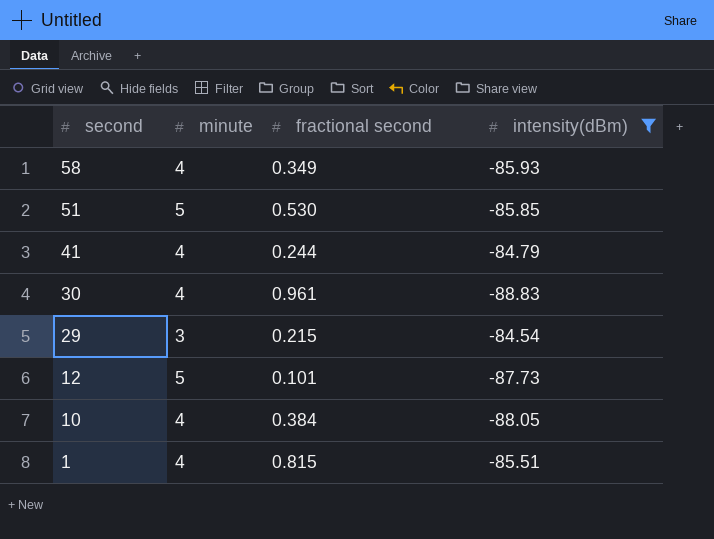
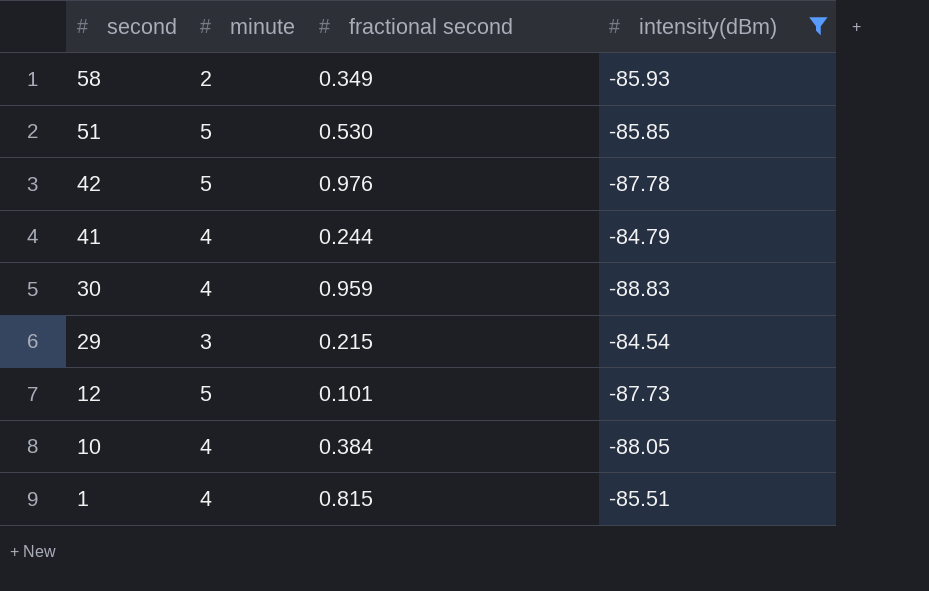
58 | minute: 4 -> 2
row 42: none -> 5 | 0.976 | -87.78
30 | fractional second: 0.961 -> 0.959

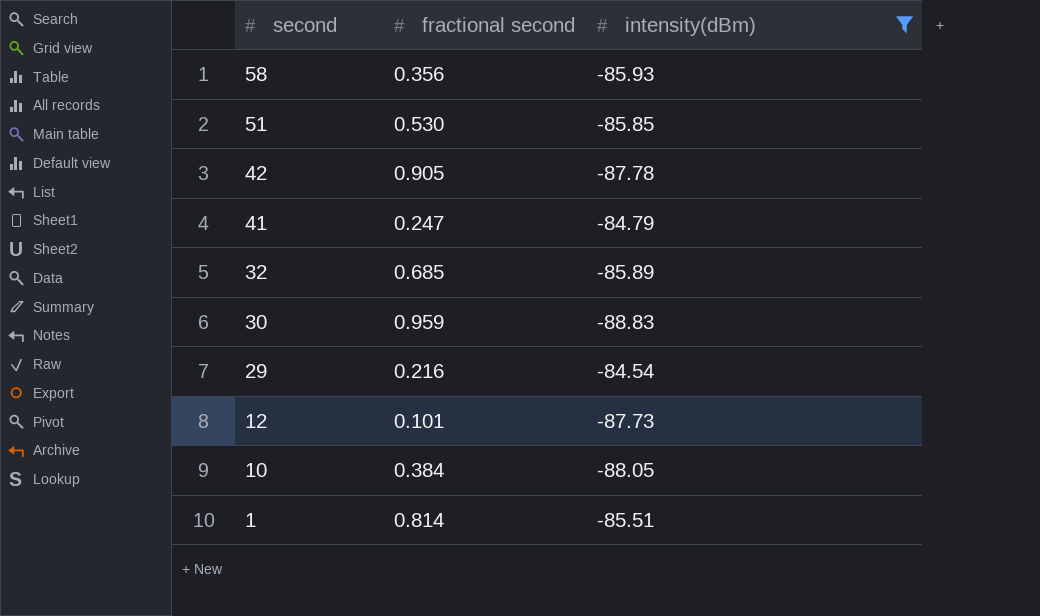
column minute | position: 2 -> none
58 | fractional second: 0.349 -> 0.356
42 | fractional second: 0.976 -> 0.905
41 | fractional second: 0.244 -> 0.247
row 32: none -> 0.685 | -85.89
29 | fractional second: 0.215 -> 0.216
1 | fractional second: 0.815 -> 0.814

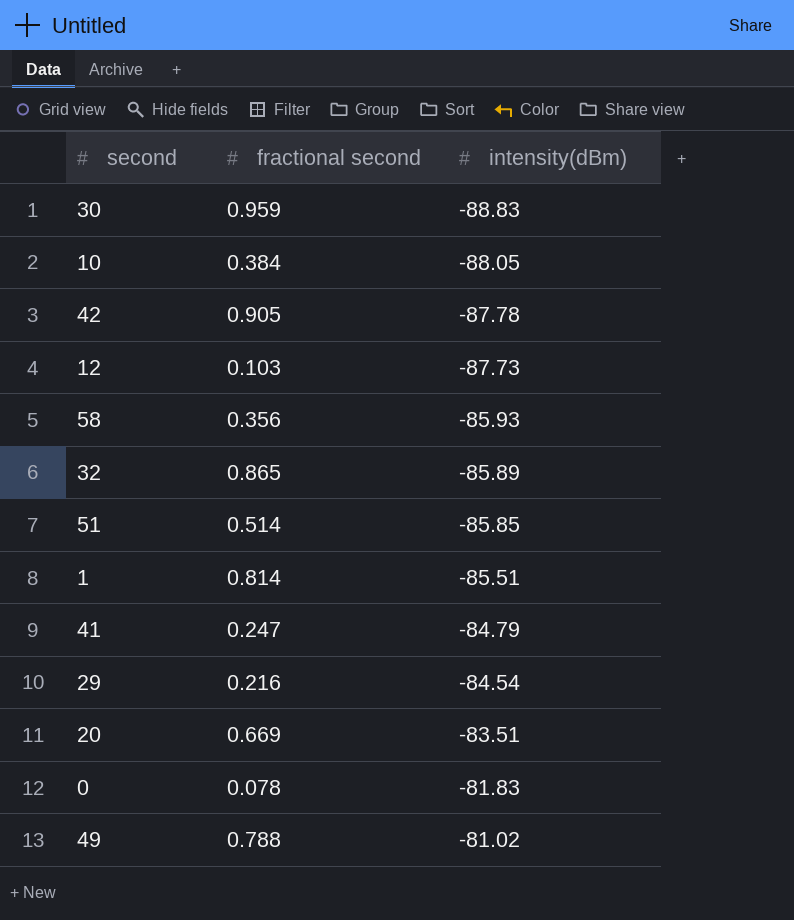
filter: intensity(dBm) <= -84.54 -> none
row order: second descending -> intensity(dBm) ascending
12 | fractional second: 0.101 -> 0.103
32 | fractional second: 0.685 -> 0.865
51 | fractional second: 0.530 -> 0.514

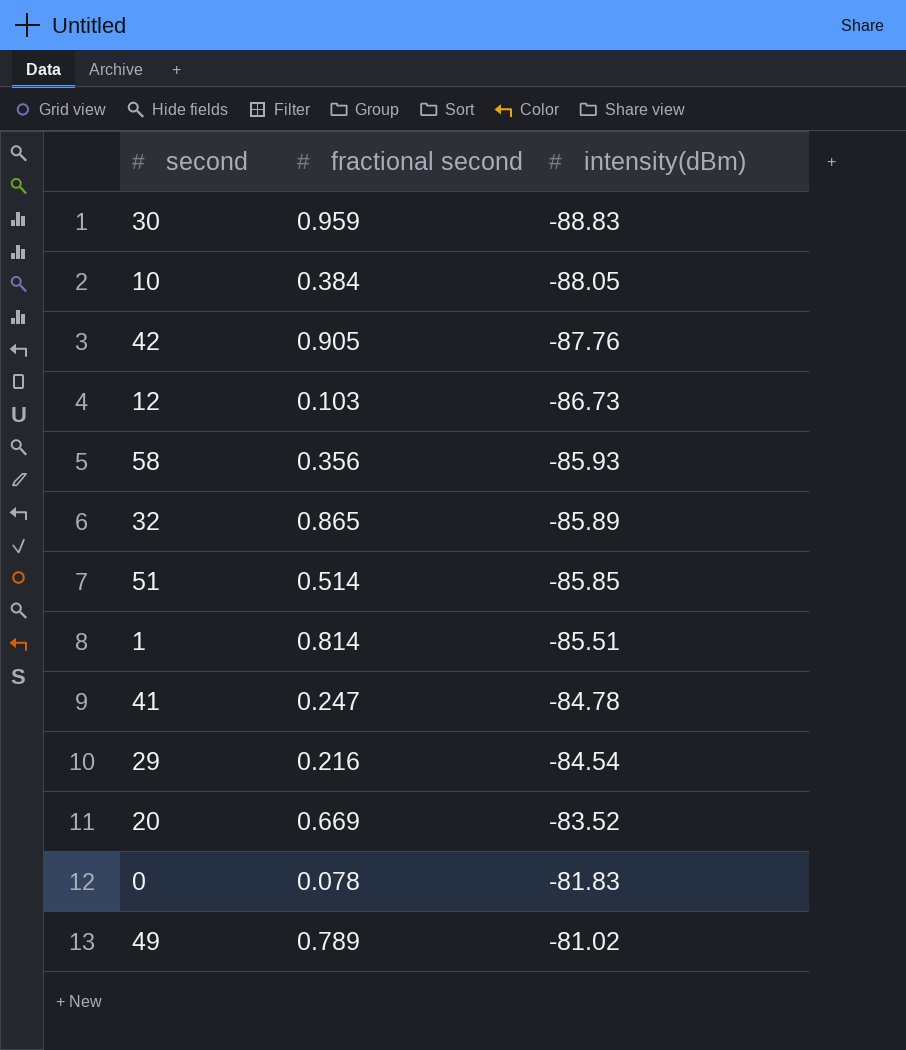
42 | intensity(dBm): -87.78 -> -87.76
12 | intensity(dBm): -87.73 -> -86.73
41 | intensity(dBm): -84.79 -> -84.78
20 | intensity(dBm): -83.51 -> -83.52
49 | fractional second: 0.788 -> 0.789

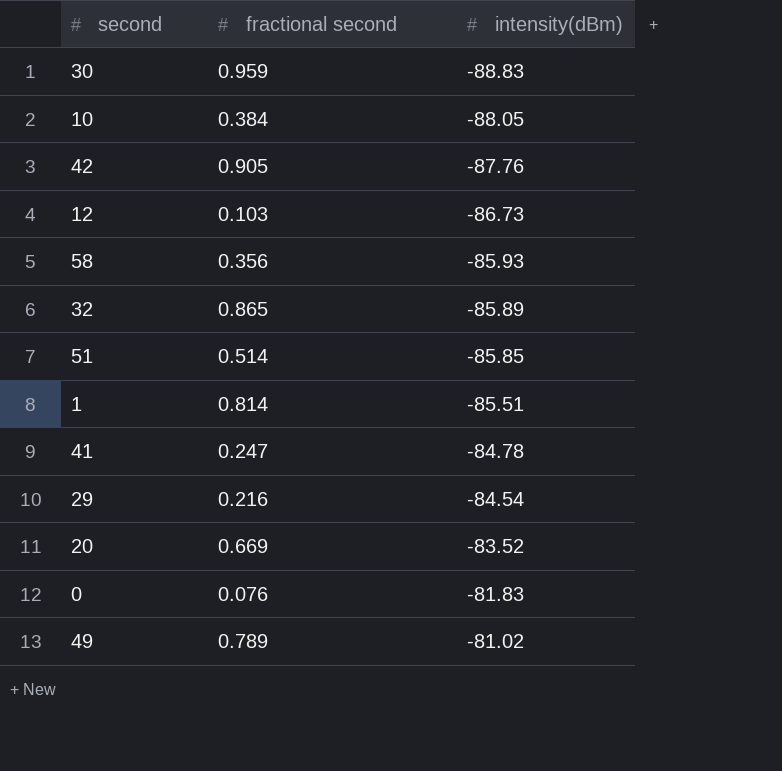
0 | fractional second: 0.078 -> 0.076

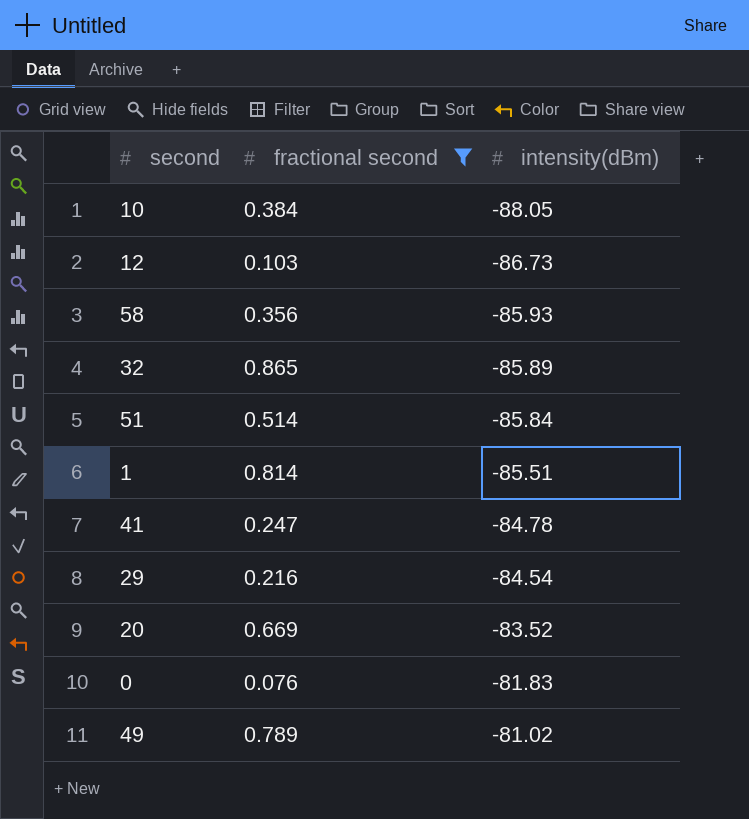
filter: none -> fractional second <= 0.865
51 | intensity(dBm): -85.85 -> -85.84

